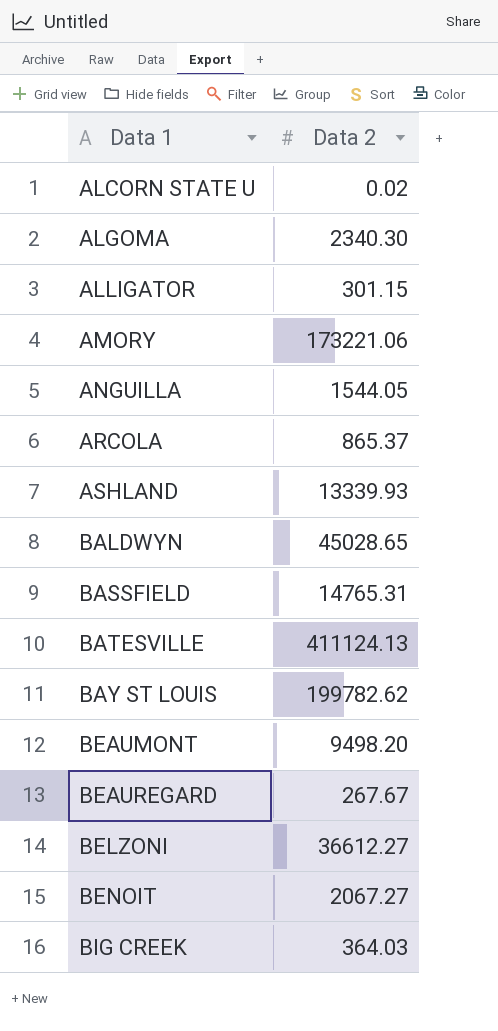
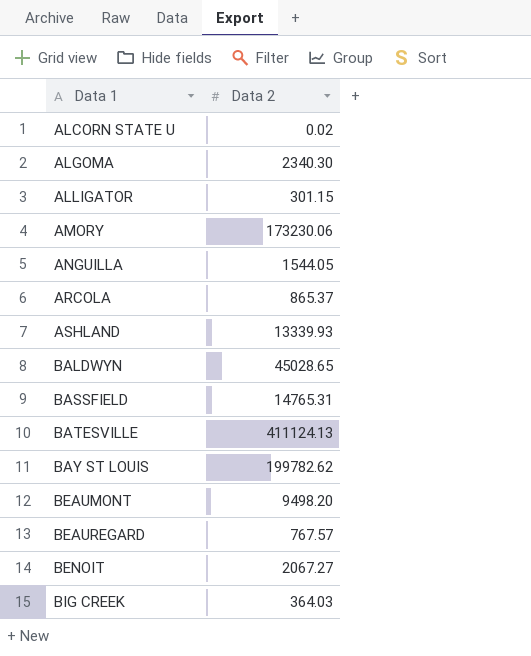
row BELZONI: 36612.27 -> none
AMORY | Data 2: 173221.06 -> 173230.06
BEAUREGARD | Data 2: 267.67 -> 767.57

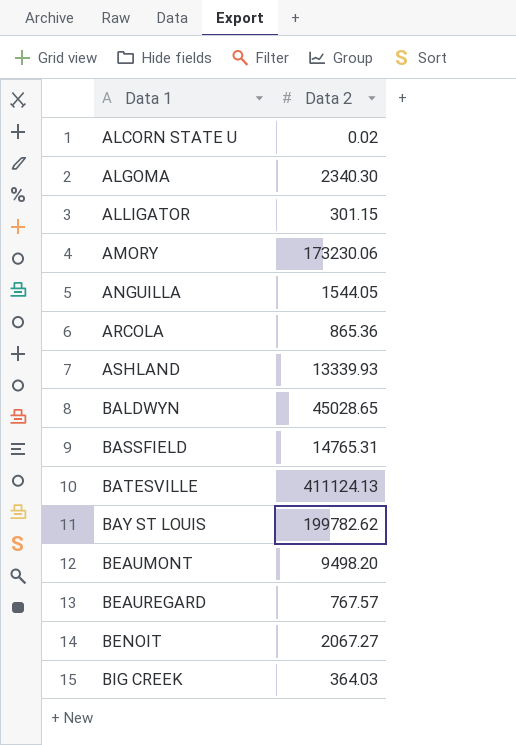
ARCOLA | Data 2: 865.37 -> 865.36

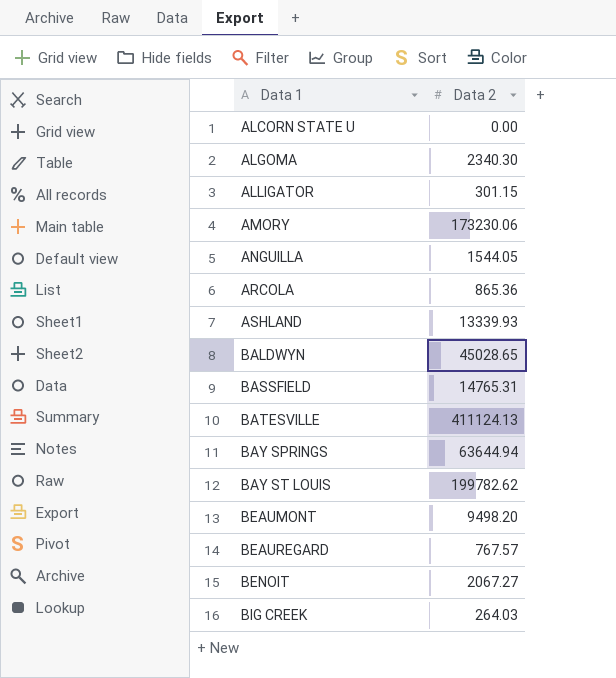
ALCORN STATE U | Data 2: 0.02 -> 0.00
row BAY SPRINGS: none -> 63644.94
BIG CREEK | Data 2: 364.03 -> 264.03

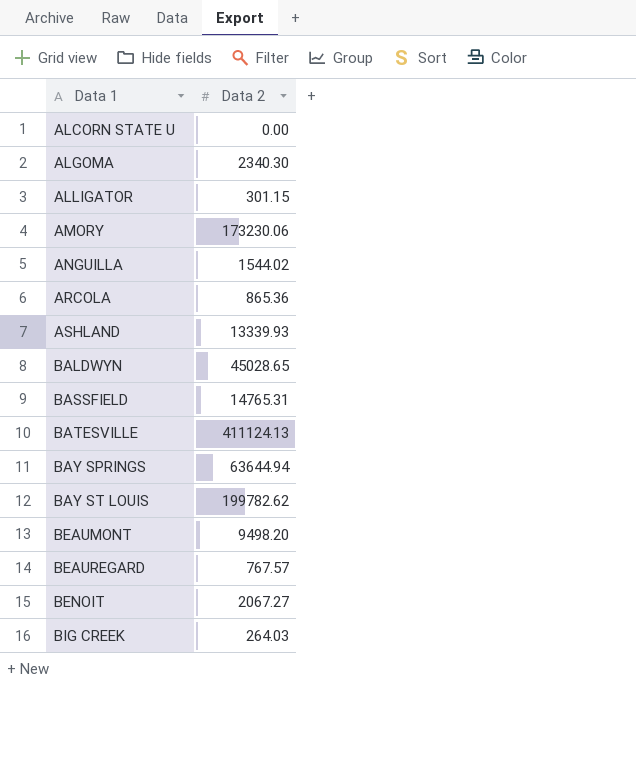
ANGUILLA | Data 2: 1544.05 -> 1544.02

